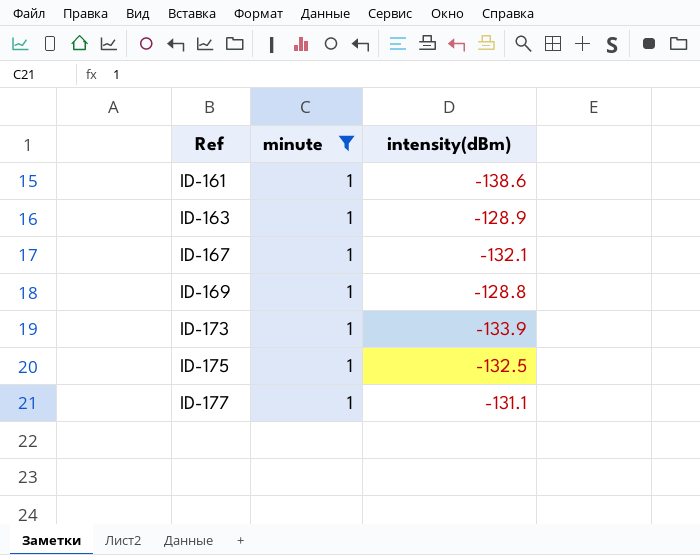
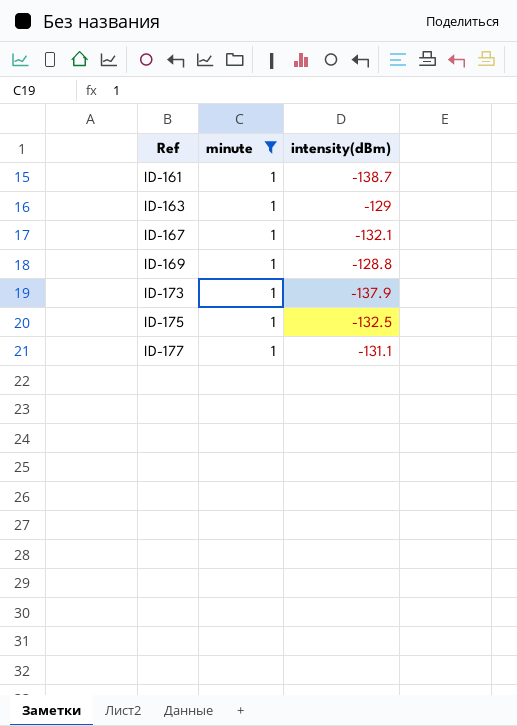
ID-161 | intensity(dBm): -138.6 -> -138.7
ID-163 | intensity(dBm): -128.9 -> -129
ID-173 | intensity(dBm): -133.9 -> -137.9

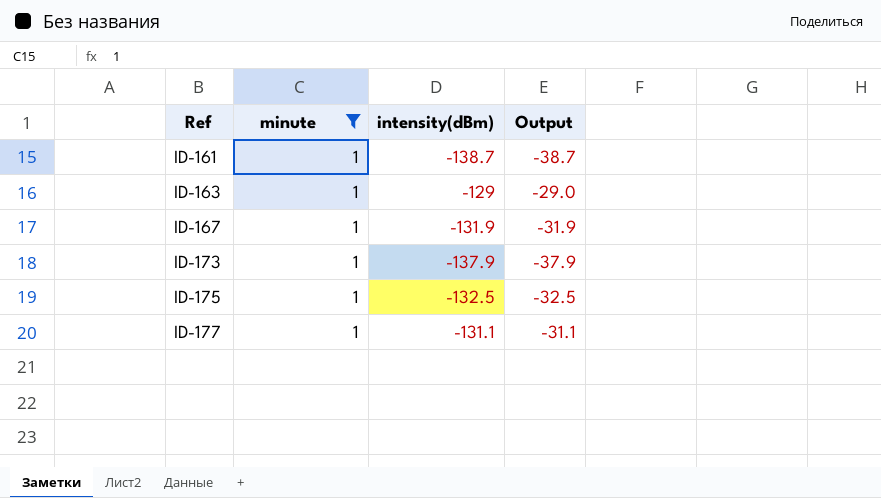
column Output | formula: none -> [intensity(dBm)] + 100
row ID-169: 1 | -128.8 -> none
ID-167 | intensity(dBm): -132.1 -> -131.9

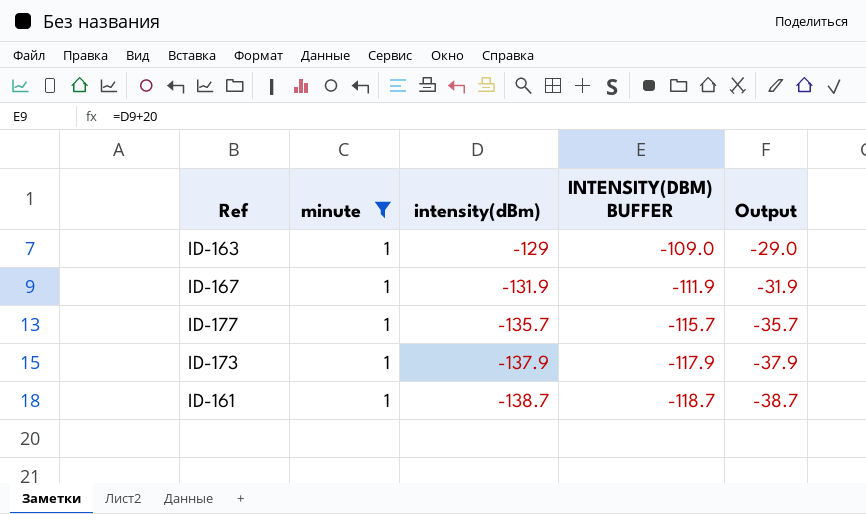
row order: Ref ascending -> intensity(dBm) descending
column INTENSITY(DBM) BUFFER | formula: none -> [intensity(dBm)] + 20
row ID-175: 1 | -132.5 | -32.5 -> none
ID-177 | intensity(dBm): -131.1 -> -135.7
ID-177 | Output: -31.1 -> -35.7

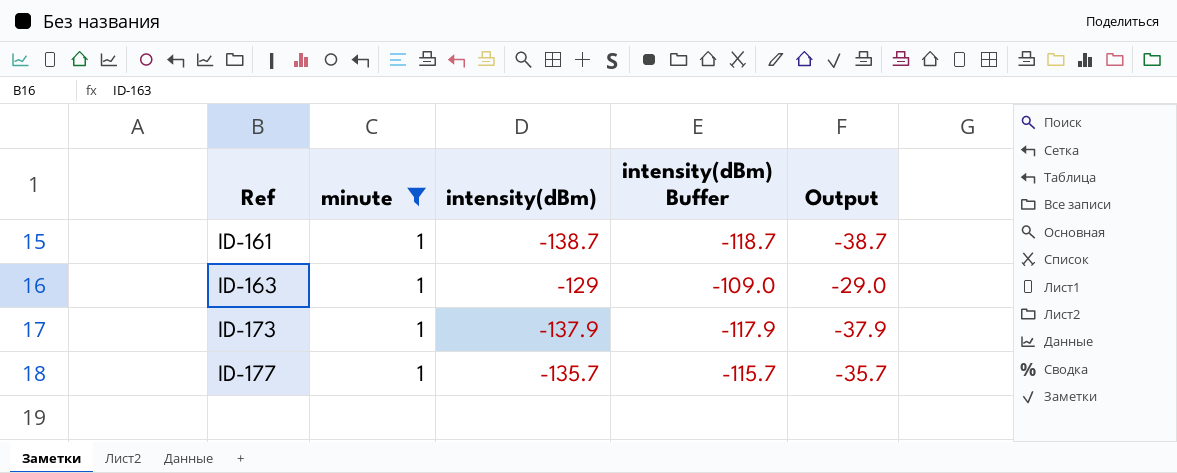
row order: intensity(dBm) descending -> Ref ascending
column name: INTENSITY(DBM) BUFFER -> intensity(dBm) Buffer
row ID-167: 1 | -131.9 | -111.9 | -31.9 -> none

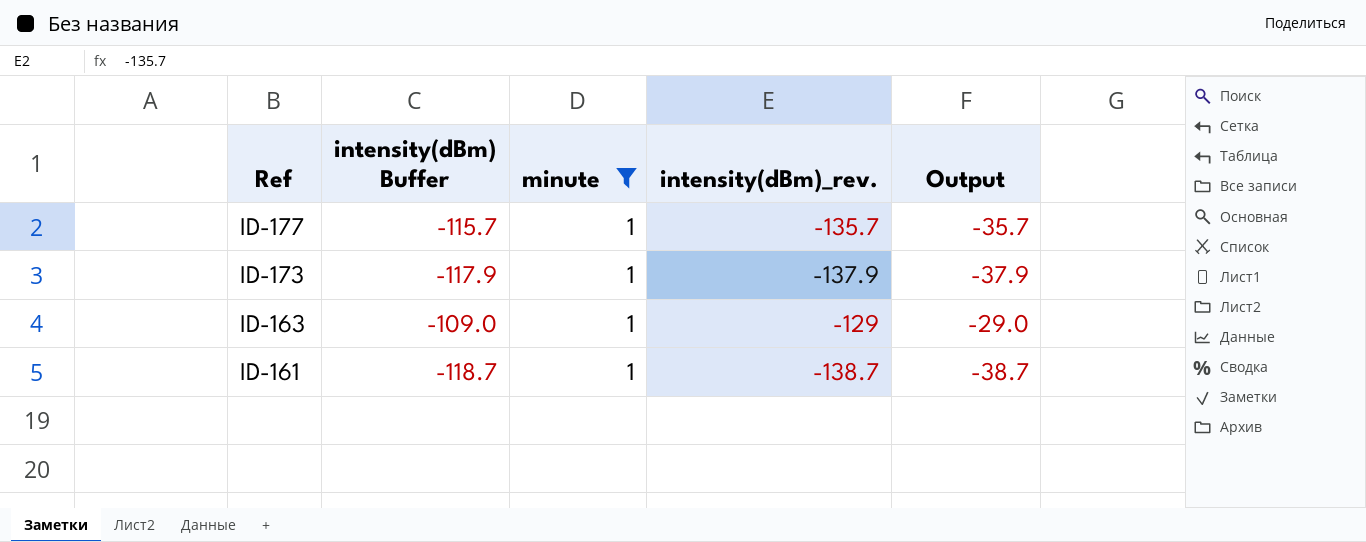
row order: Ref ascending -> Ref descending
column intensity(dBm) Buffer | position: 4 -> 2
column name: intensity(dBm) -> intensity(dBm)_rev.

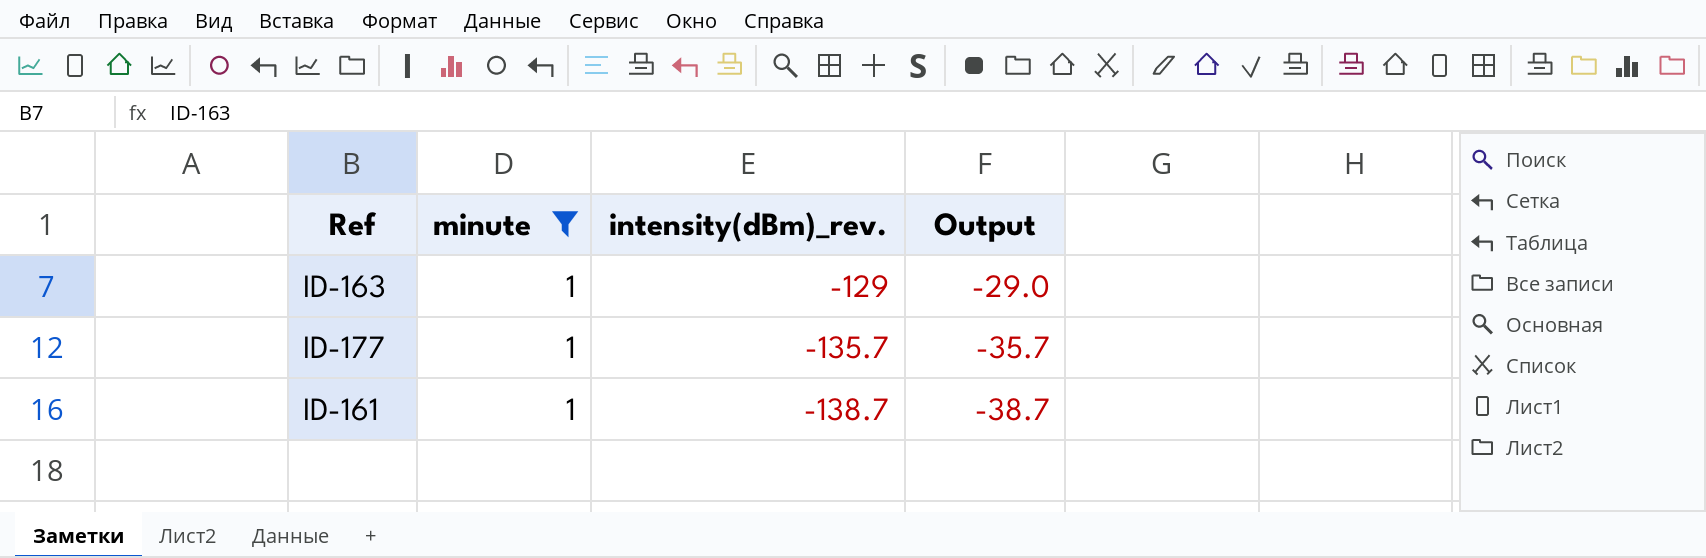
row order: Ref descending -> intensity(dBm)_rev. descending
column intensity(dBm) Buffer | formula: [intensity(dBm)_rev.] + 20 -> none
row ID-173: -117.9 | 1 | -137.9 | -37.9 -> none

